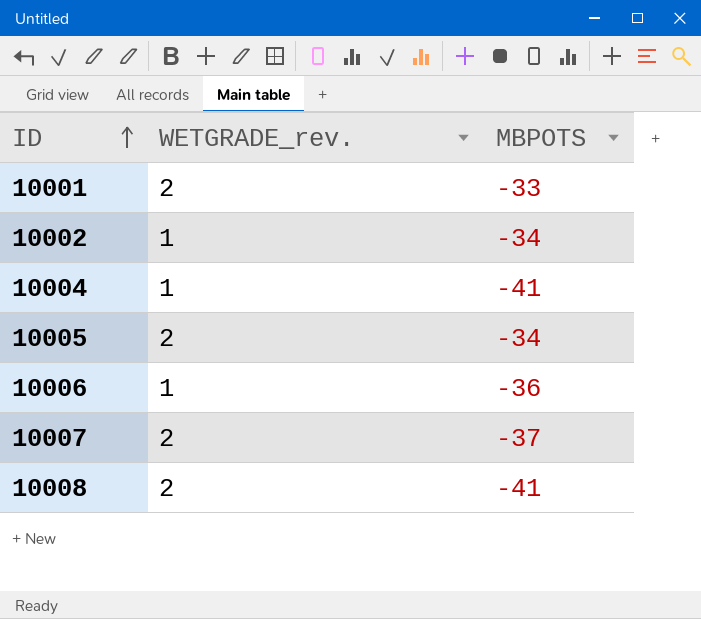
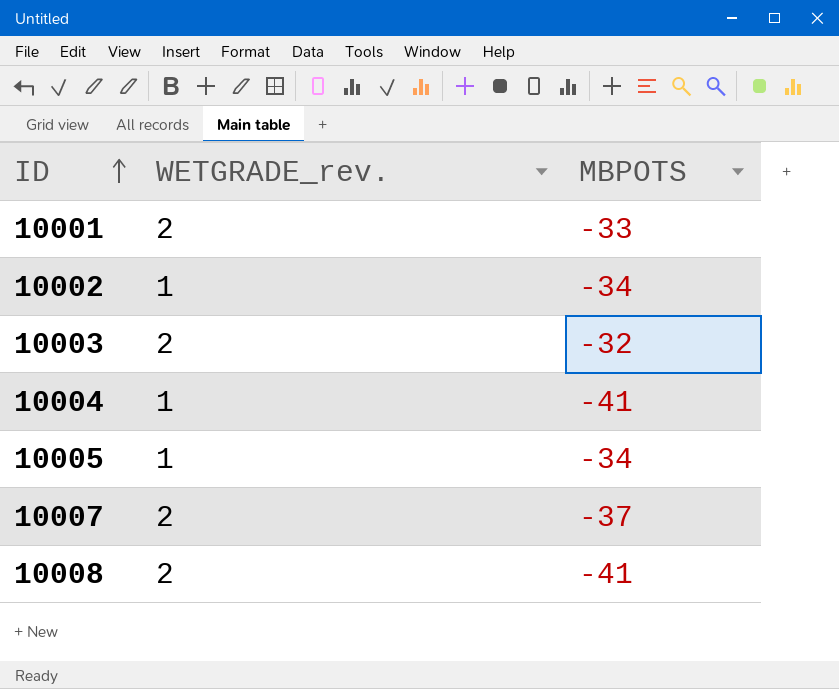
row 10006: 1 | -36 -> none
row 10003: none -> 2 | -32
10005 | WETGRADE_rev.: 2 -> 1

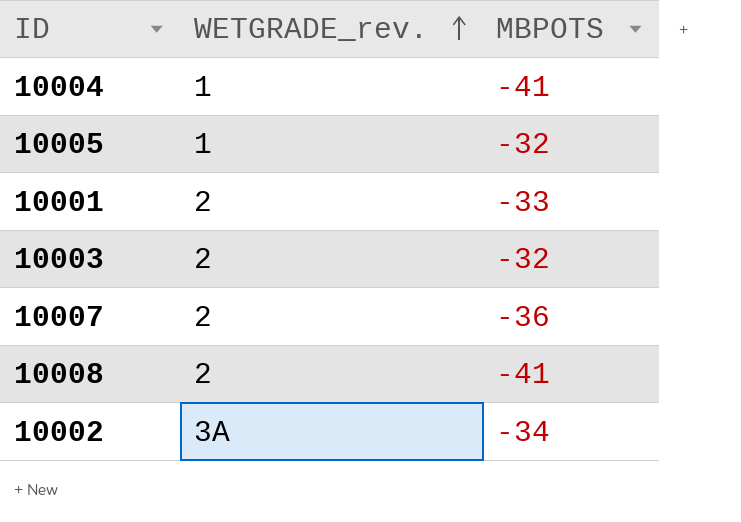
row order: ID ascending -> WETGRADE_rev. ascending
10005 | MBPOTS: -34 -> -32
10007 | MBPOTS: -37 -> -36
10002 | WETGRADE_rev.: 1 -> 3A

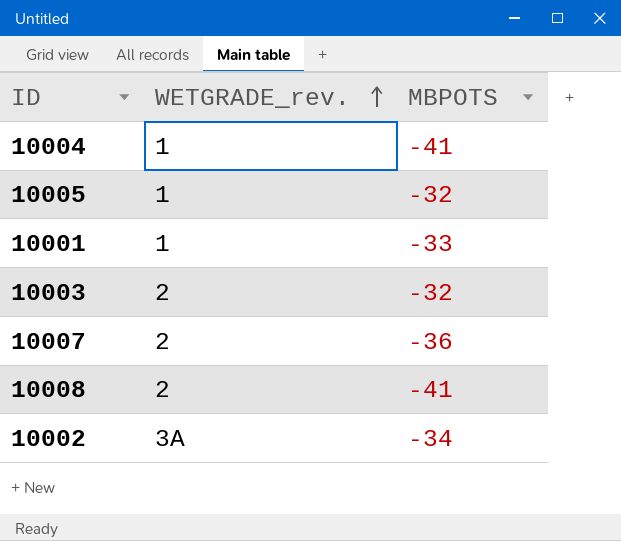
10001 | WETGRADE_rev.: 2 -> 1

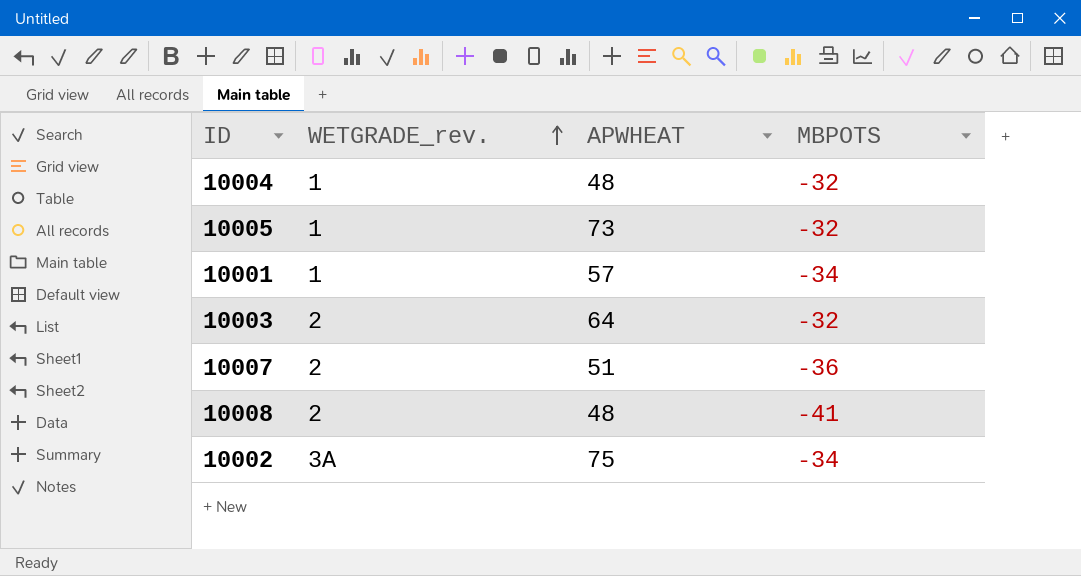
column APWHEAT | position: none -> 3
10004 | MBPOTS: -41 -> -32
10001 | MBPOTS: -33 -> -34

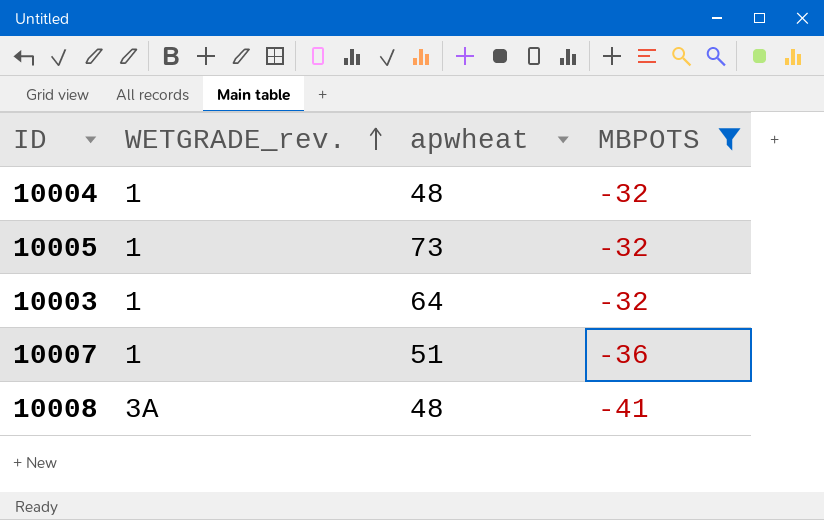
filter: none -> MBPOTS != -34
column name: APWHEAT -> apwheat
10003 | WETGRADE_rev.: 2 -> 1
10007 | WETGRADE_rev.: 2 -> 1
10008 | WETGRADE_rev.: 2 -> 3A

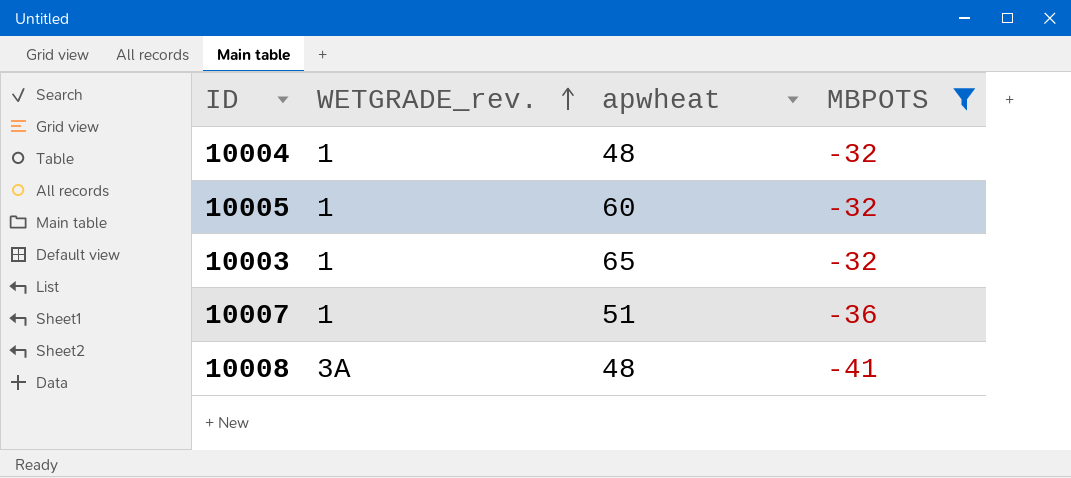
10005 | apwheat: 73 -> 60
10003 | apwheat: 64 -> 65

